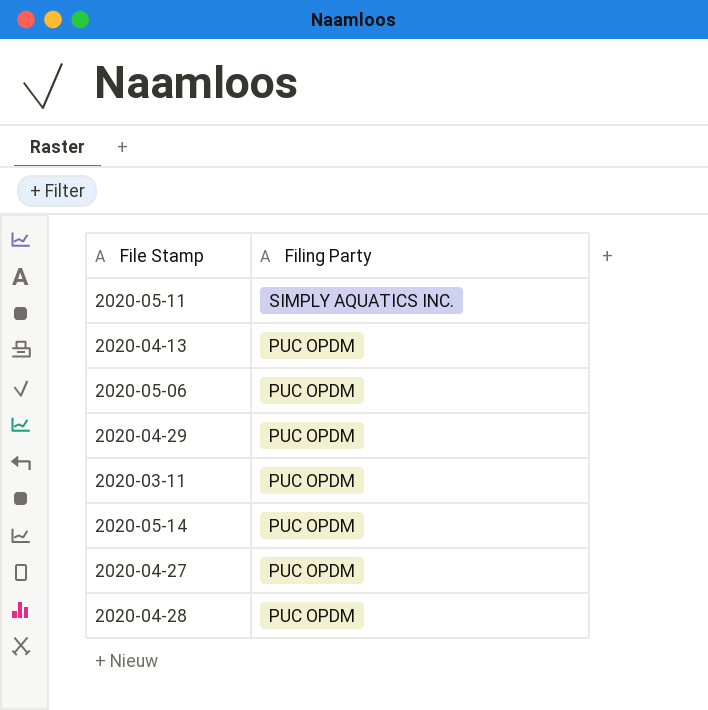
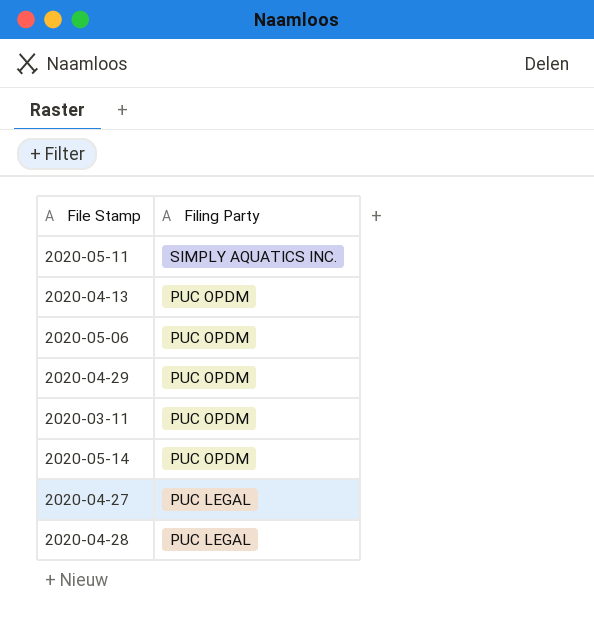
2020-04-27 | Filing Party: PUC OPDM -> PUC LEGAL
2020-04-28 | Filing Party: PUC OPDM -> PUC LEGAL

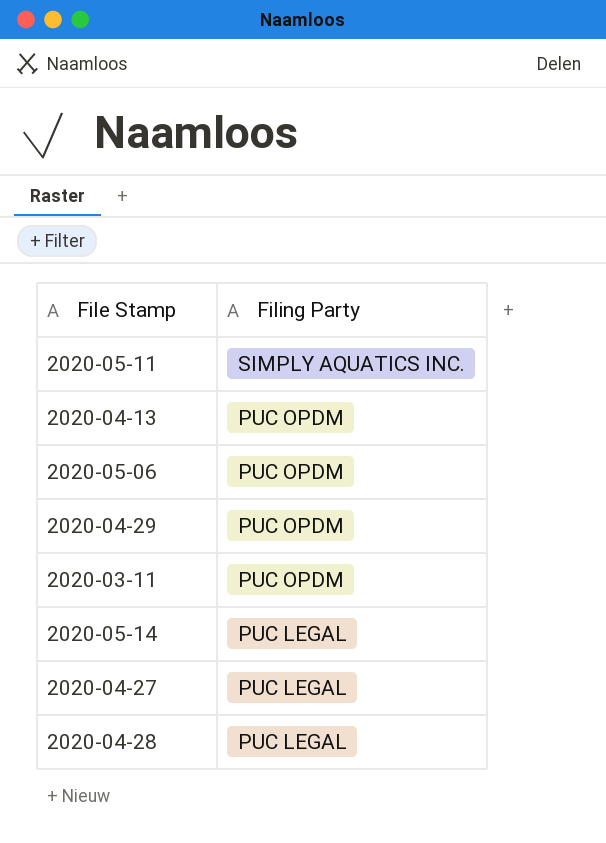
2020-05-14 | Filing Party: PUC OPDM -> PUC LEGAL

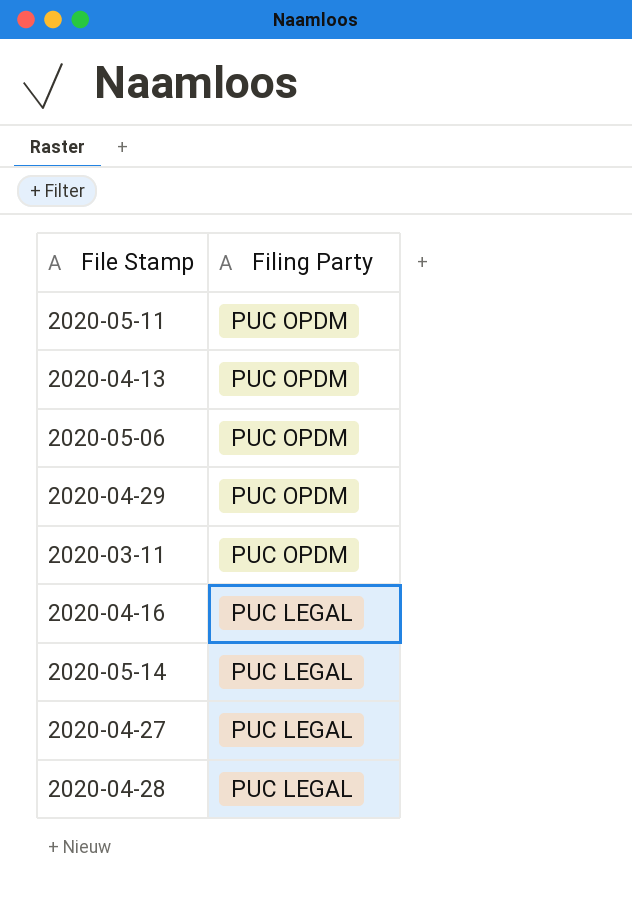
2020-05-11 | Filing Party: SIMPLY AQUATICS INC. -> PUC OPDM
row 2020-04-16: none -> PUC LEGAL

